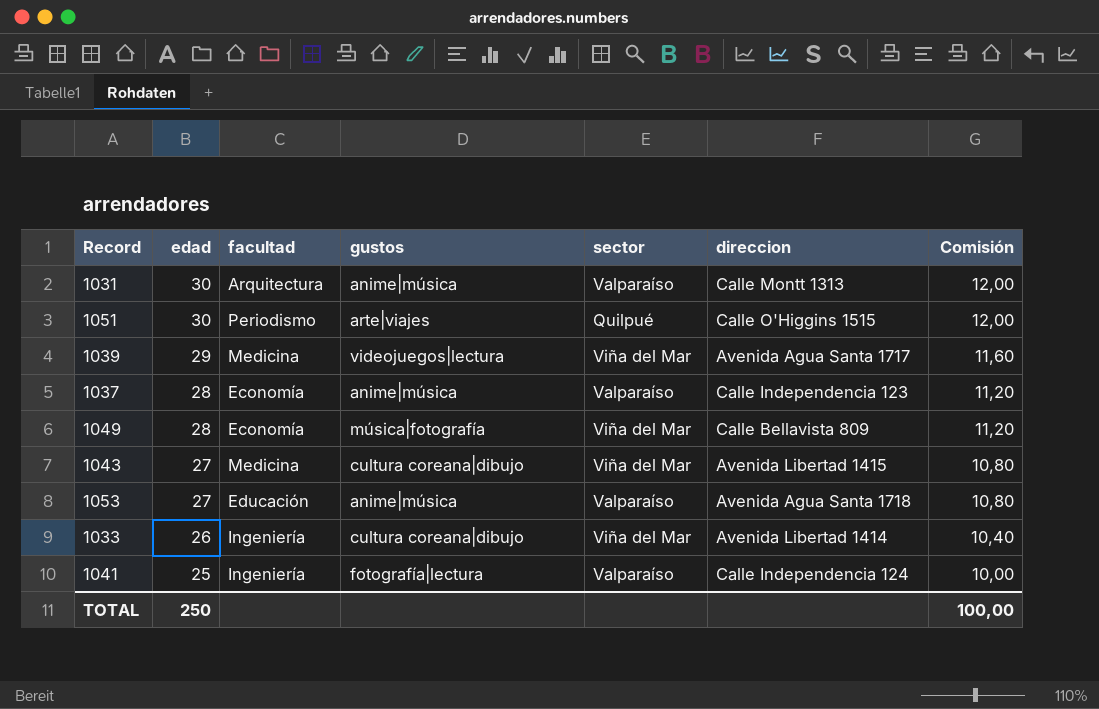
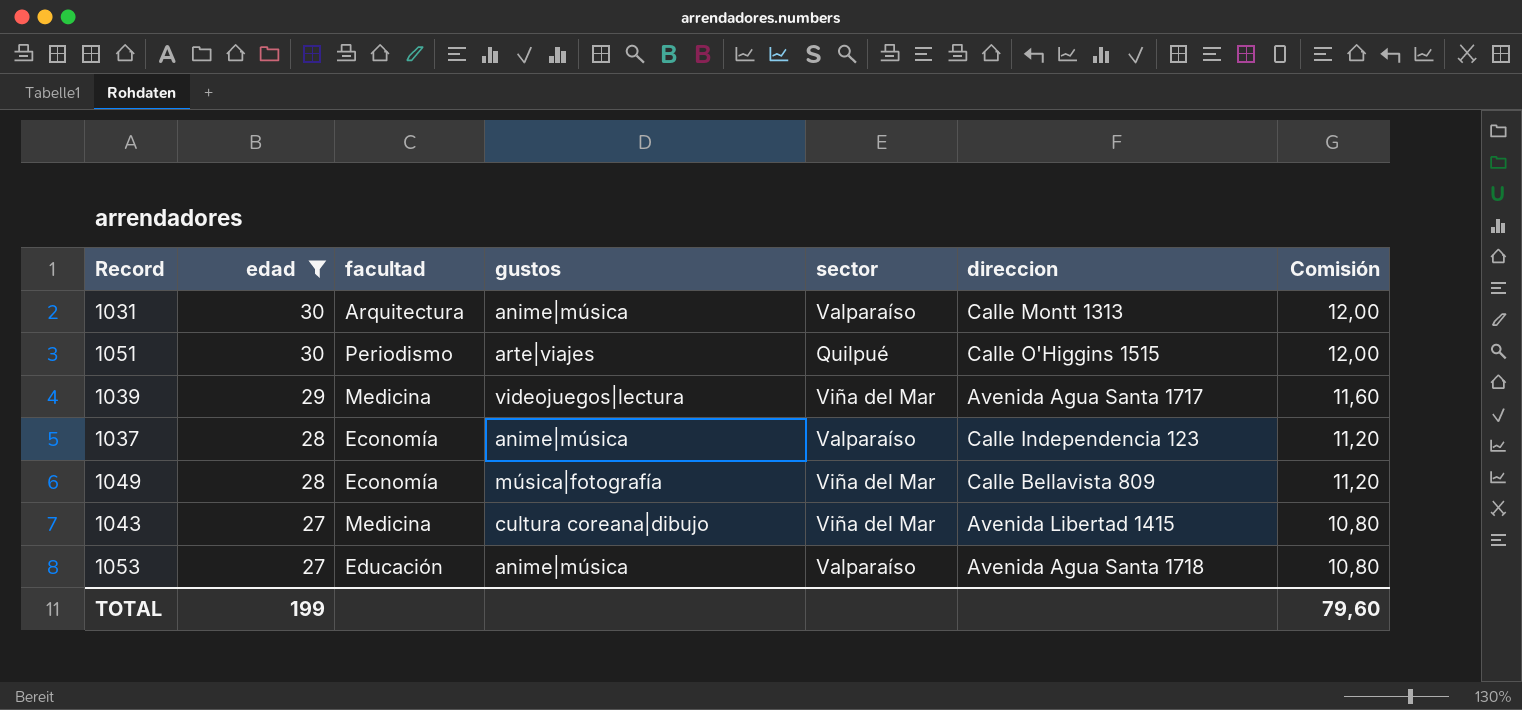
filter: none -> edad >= 27
TOTAL | edad: 250 -> 199
TOTAL | Comisión: 100,00 -> 79,60

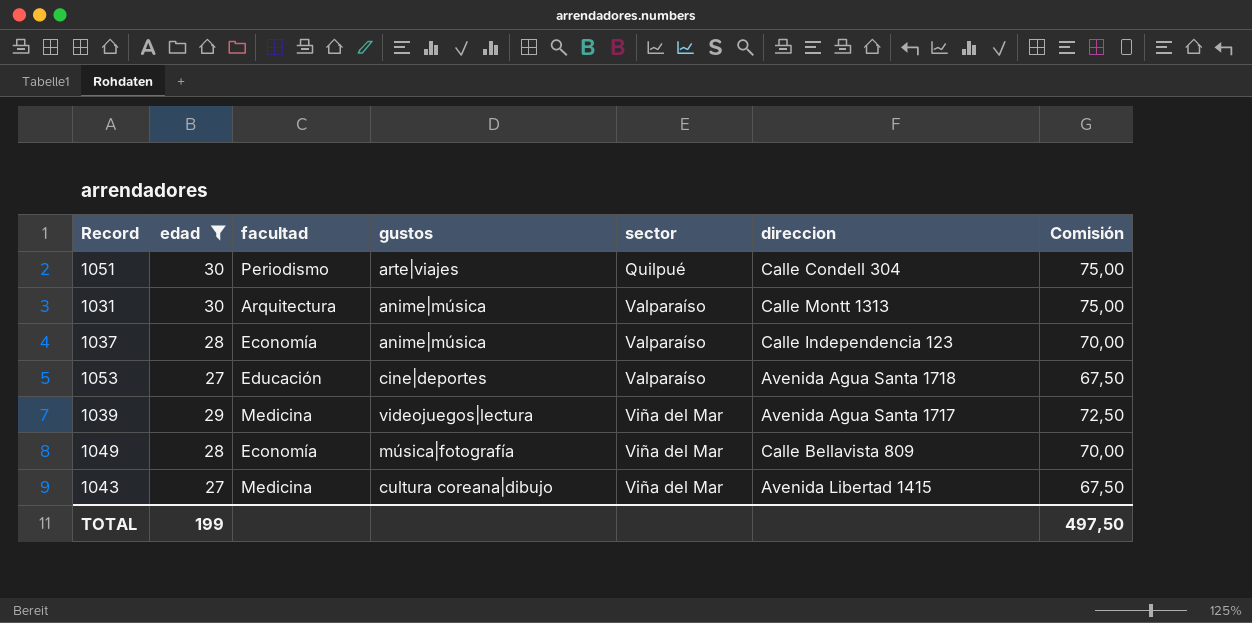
row order: edad descending -> sector ascending
column Comisión | formula: [edad] * 0,4 -> [edad] * 2,5
1051 | direccion: Calle O'Higgins 1515 -> Calle Condell 304
1053 | gustos: anime|música -> cine|deportes
TOTAL | Comisión: 79,60 -> 497,50

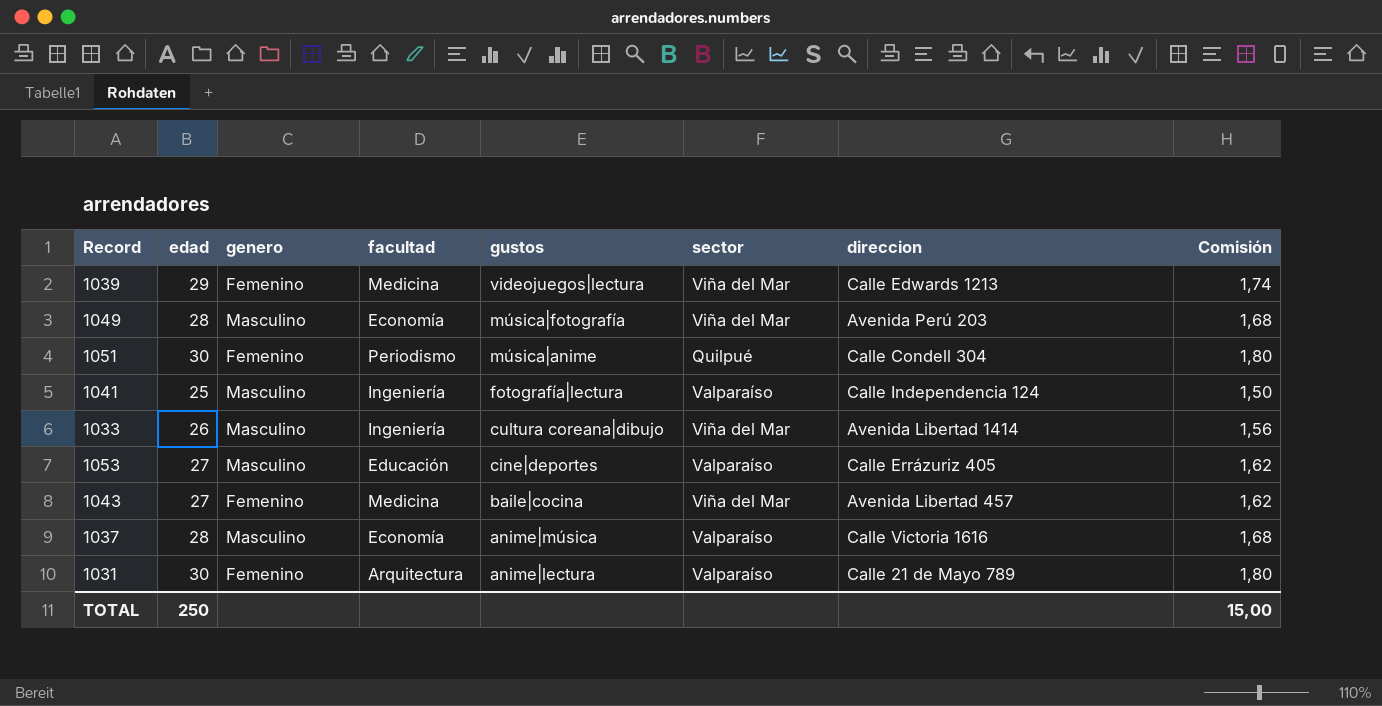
filter: edad >= 27 -> none
row order: sector ascending -> gustos descending
column genero | position: none -> 3
column Comisión | formula: [edad] * 2,5 -> [edad] * 0,06
1039 | direccion: Avenida Agua Santa 1717 -> Calle Edwards 1213
1049 | direccion: Calle Bellavista 809 -> Avenida Perú 203
1051 | gustos: arte|viajes -> música|anime
1053 | direccion: Avenida Agua Santa 1718 -> Calle Errázuriz 405
1043 | gustos: cultura coreana|dibujo -> baile|cocina
1043 | direccion: Avenida Libertad 1415 -> Avenida Libertad 457
1037 | direccion: Calle Independencia 123 -> Calle Victoria 1616
1031 | gustos: anime|música -> anime|lectura
1031 | direccion: Calle Montt 1313 -> Calle 21 de Mayo 789
TOTAL | edad: 199 -> 250
TOTAL | Comisión: 497,50 -> 15,00

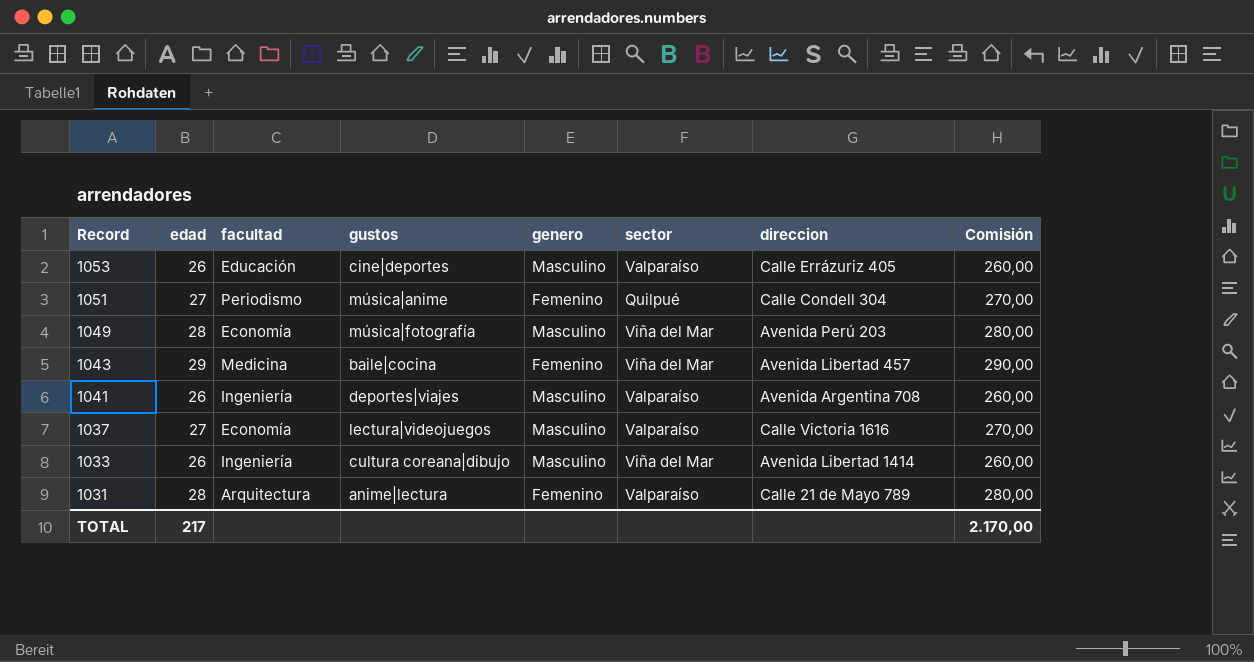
row order: gustos descending -> Record descending
column genero | position: 3 -> 5
column Comisión | formula: [edad] * 0,06 -> [edad] * 10
row 1039: 29 | Femenino | Medicina | videojuegos|lectura | Viña del Mar | Calle Edwards 1213 | 1,74 -> none
1053 | edad: 27 -> 26
1051 | edad: 30 -> 27
1043 | edad: 27 -> 29
1041 | edad: 25 -> 26
1041 | gustos: fotografía|lectura -> deportes|viajes
1041 | direccion: Calle Independencia 124 -> Avenida Argentina 708
1037 | edad: 28 -> 27
1037 | gustos: anime|música -> lectura|videojuegos
1031 | edad: 30 -> 28
TOTAL | edad: 250 -> 217
TOTAL | Comisión: 15,00 -> 2.170,00

